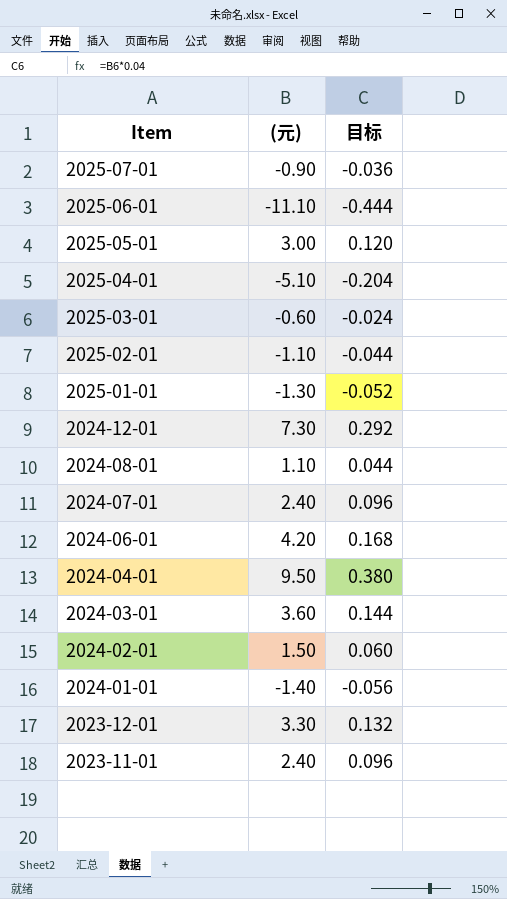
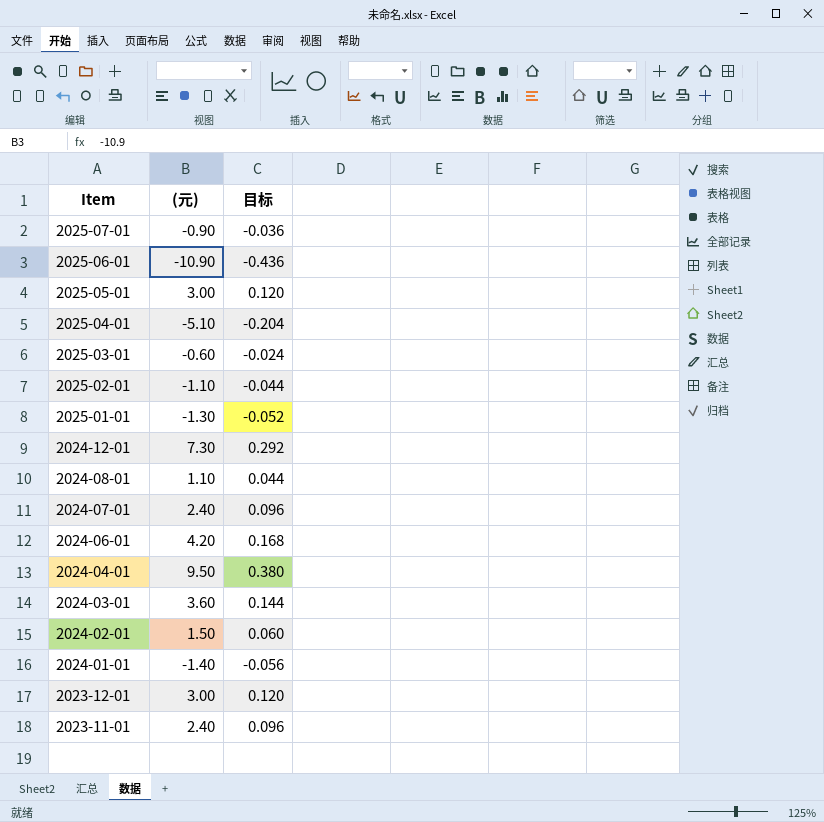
2025-06-01 | (元): -11.10 -> -10.90
2025-06-01 | 目标: -0.444 -> -0.436
2023-12-01 | (元): 3.30 -> 3.00
2023-12-01 | 目标: 0.132 -> 0.120

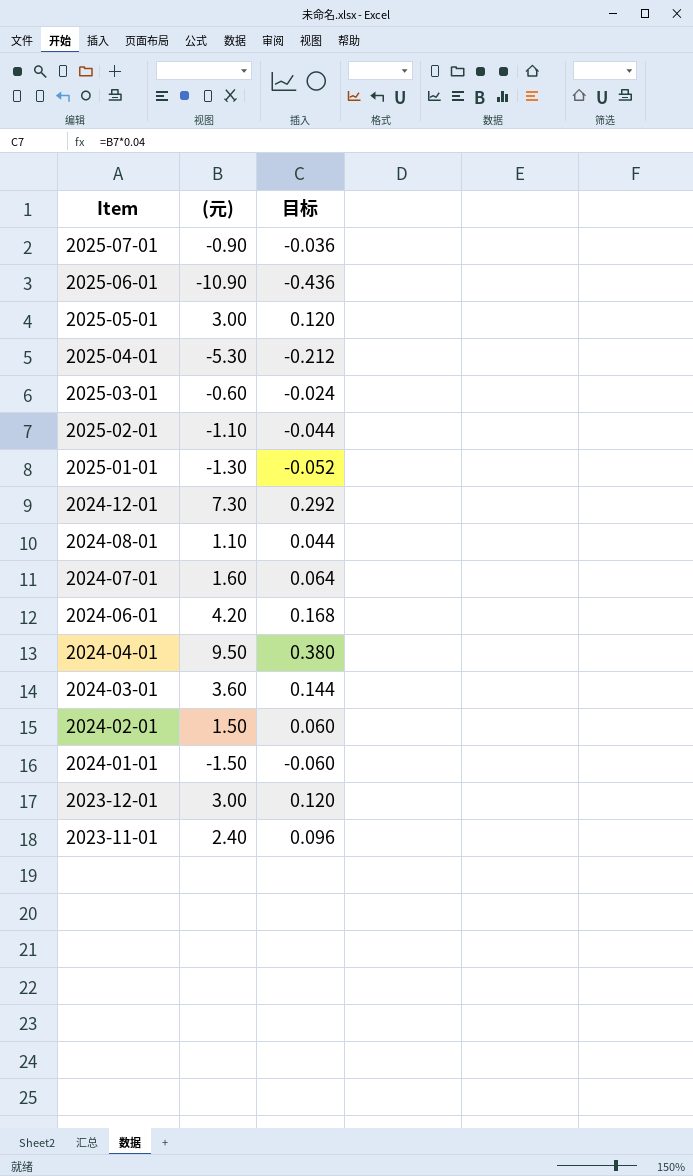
2025-04-01 | (元): -5.10 -> -5.30
2025-04-01 | 目标: -0.204 -> -0.212
2024-07-01 | (元): 2.40 -> 1.60
2024-07-01 | 目标: 0.096 -> 0.064
2024-01-01 | (元): -1.40 -> -1.50
2024-01-01 | 目标: -0.056 -> -0.060

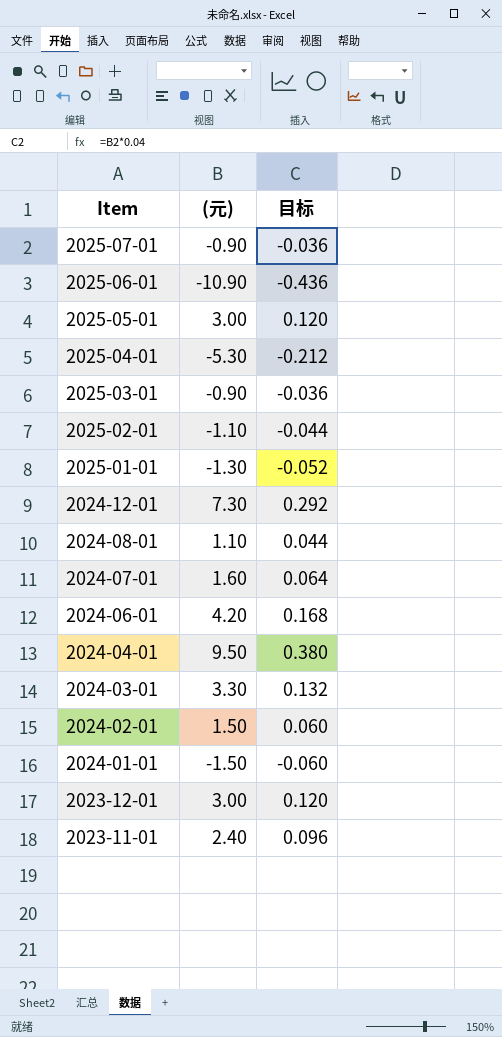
2025-03-01 | (元): -0.60 -> -0.90
2025-03-01 | 目标: -0.024 -> -0.036
2024-03-01 | (元): 3.60 -> 3.30
2024-03-01 | 目标: 0.144 -> 0.132

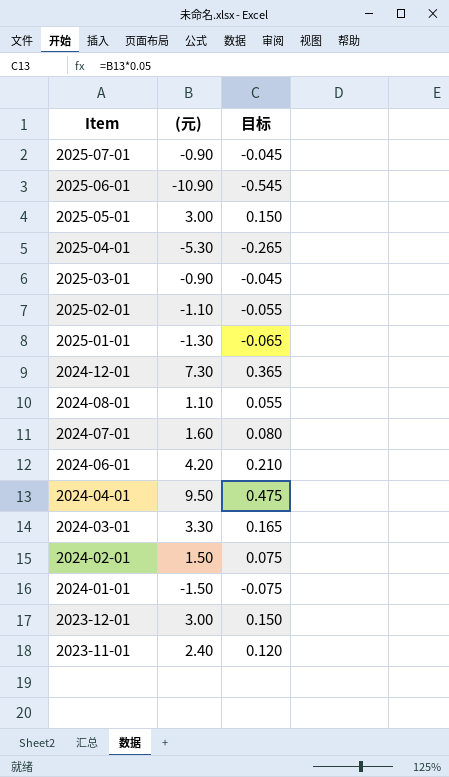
column 目标 | formula: [(元)] * 0.04 -> [(元)] * 0.05

